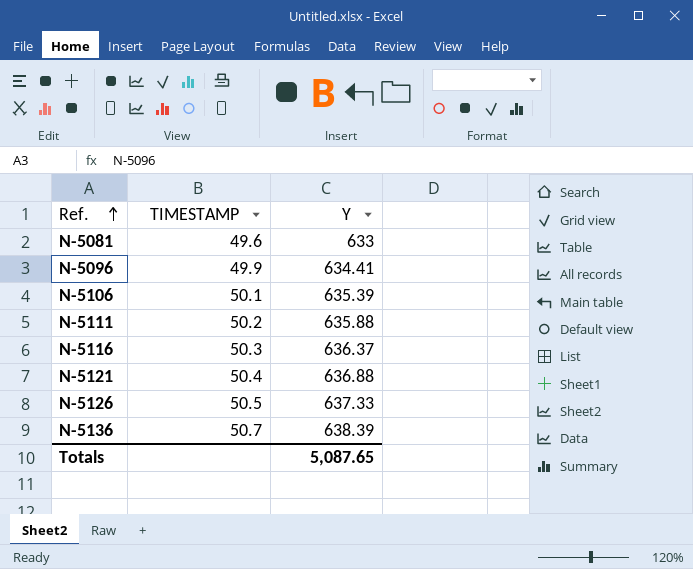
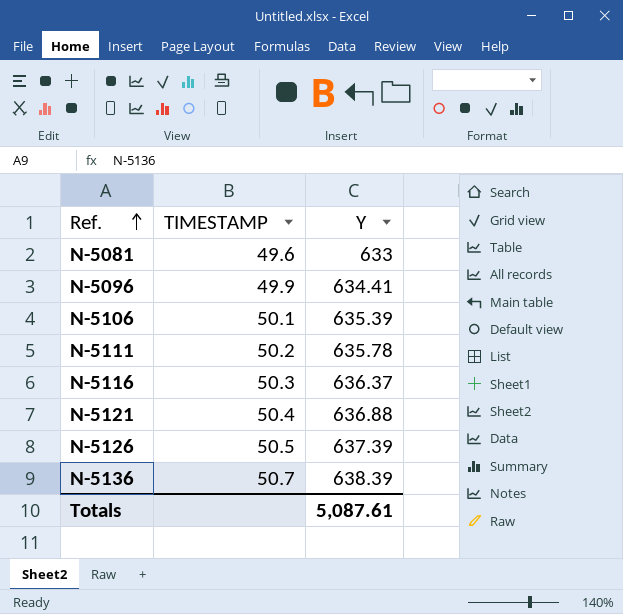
N-5111 | Y: 635.88 -> 635.78
N-5126 | Y: 637.33 -> 637.39
Totals | Y: 5,087.65 -> 5,087.61

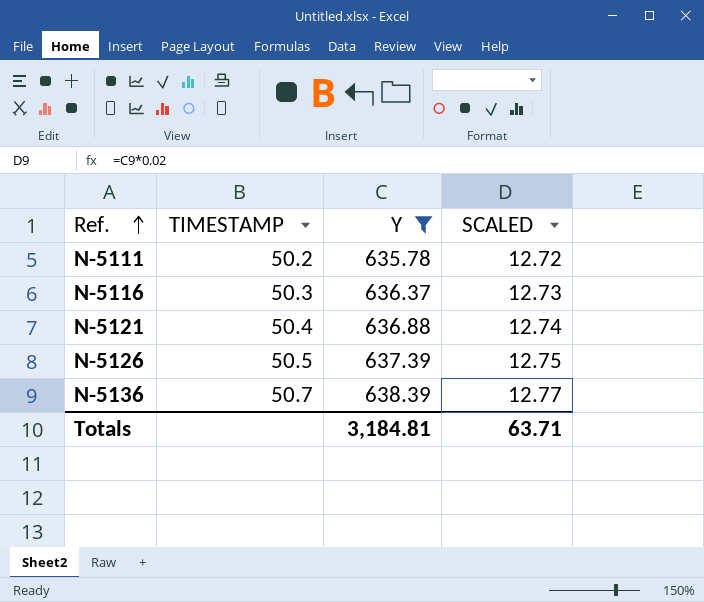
filter: none -> Y >= 635.78
column SCALED | formula: none -> [Y] * 0.02
Totals | Y: 5,087.61 -> 3,184.81

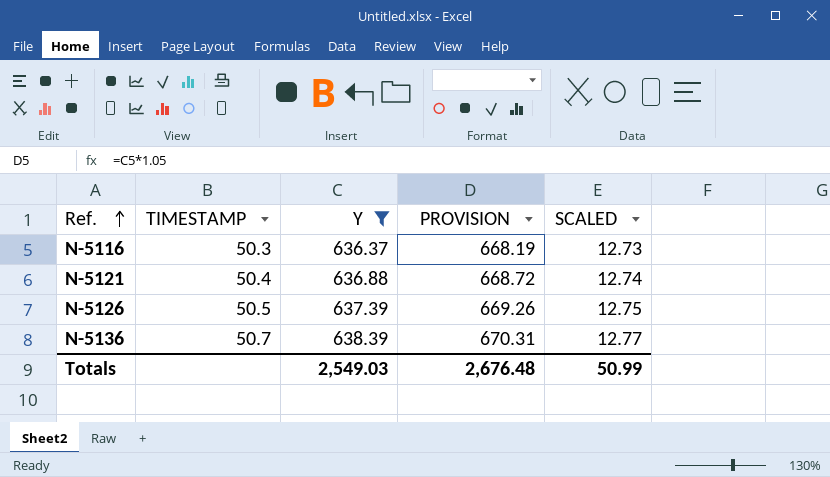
column PROVISION | formula: none -> [Y] * 1.05
row N-5111: 50.2 | 635.78 | 12.72 -> none
Totals | Y: 3,184.81 -> 2,549.03
Totals | SCALED: 63.71 -> 50.99

